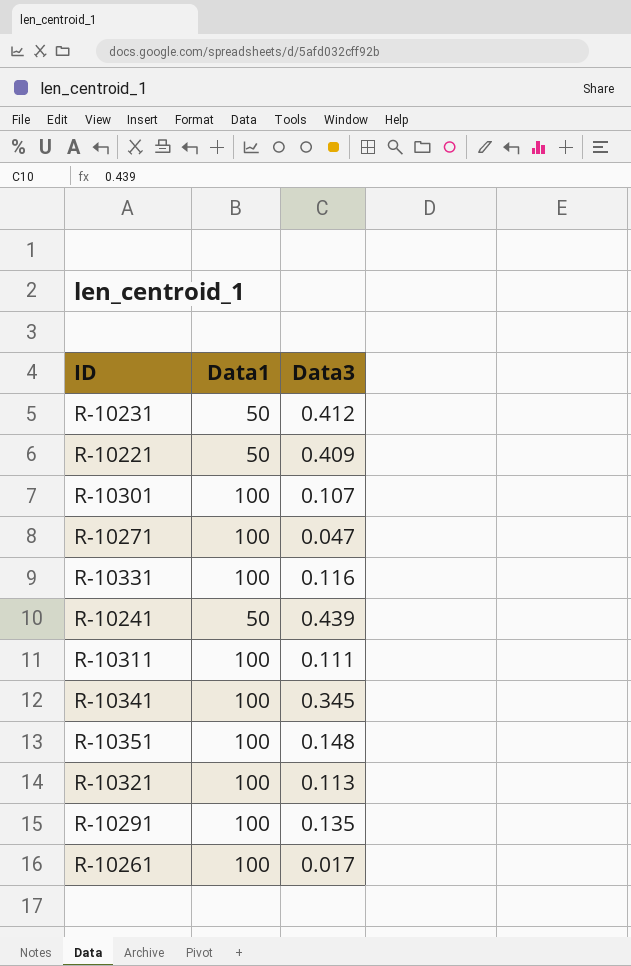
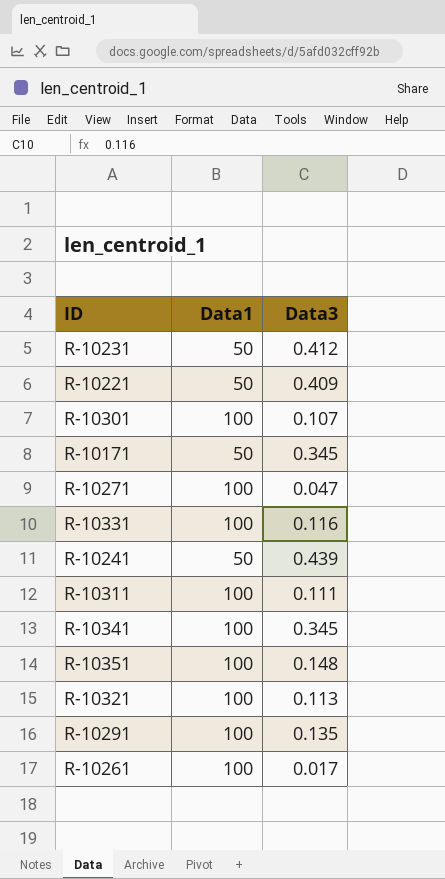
row R-10171: none -> 50 | 0.345

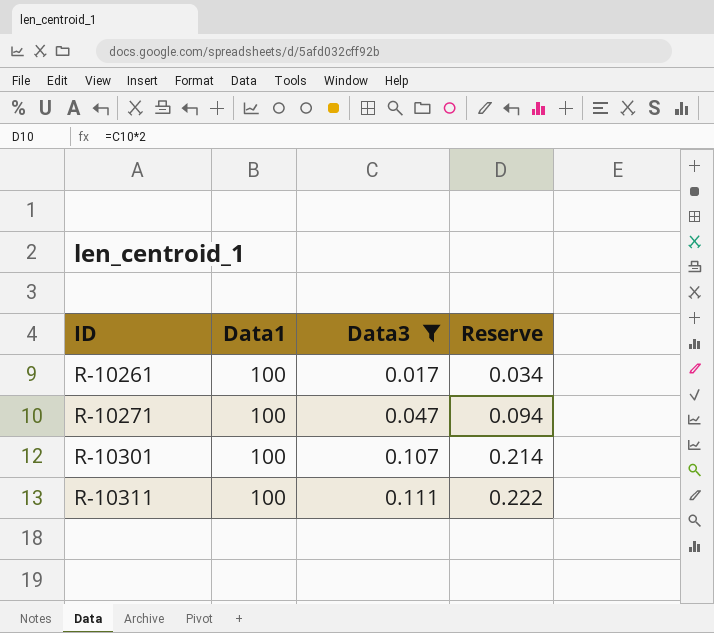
filter: none -> Data3 <= 0.111
row order: none -> ID ascending
column Reserve | formula: none -> [Data3] * 2

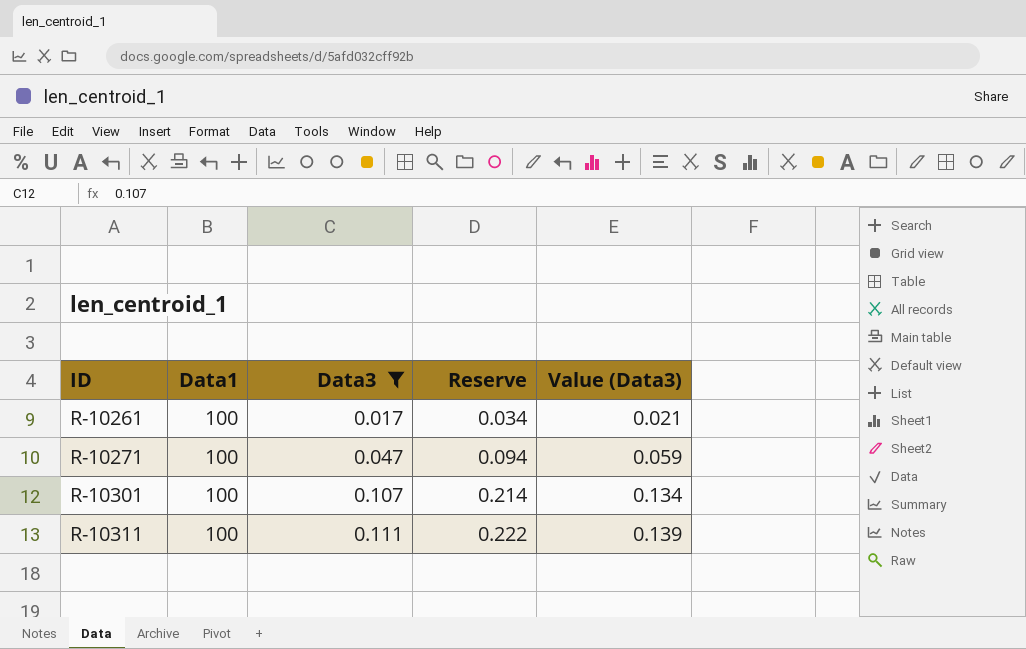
column Value (Data3) | formula: none -> [Data3] * 1.25

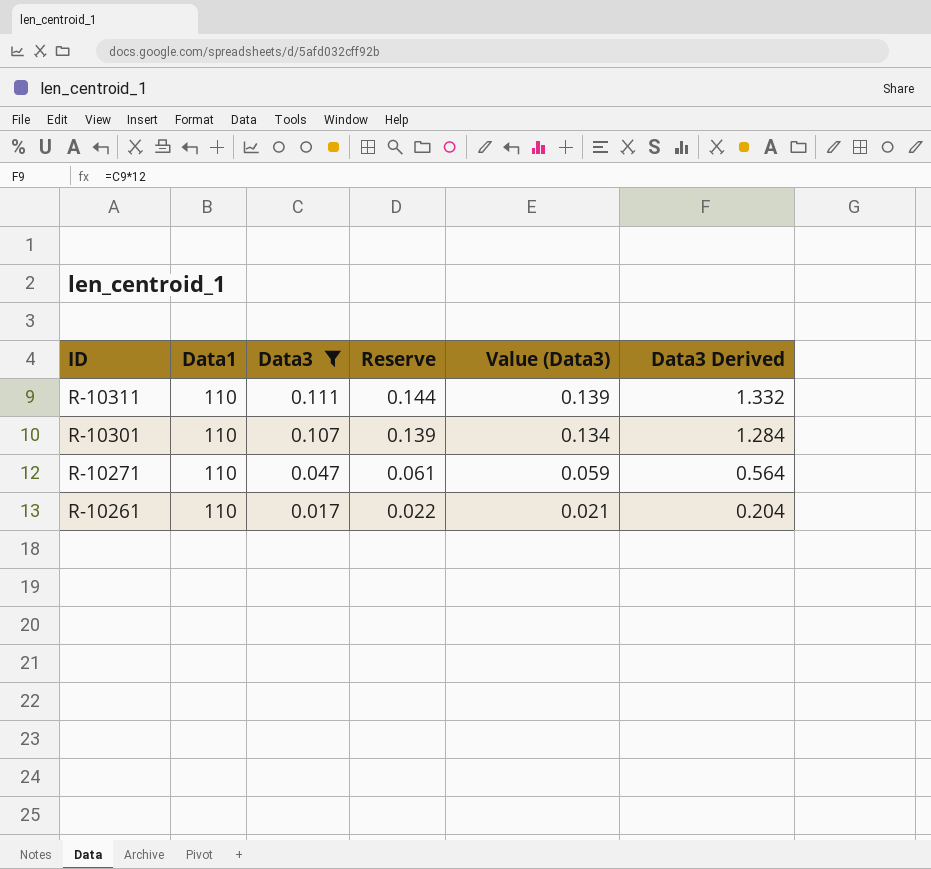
row order: ID ascending -> ID descending
column Reserve | formula: [Data3] * 2 -> [Data3] * 1.3
column Data3 Derived | formula: none -> [Data3] * 12
R-10311 | Data1: 100 -> 110
R-10301 | Data1: 100 -> 110
R-10271 | Data1: 100 -> 110
R-10261 | Data1: 100 -> 110

